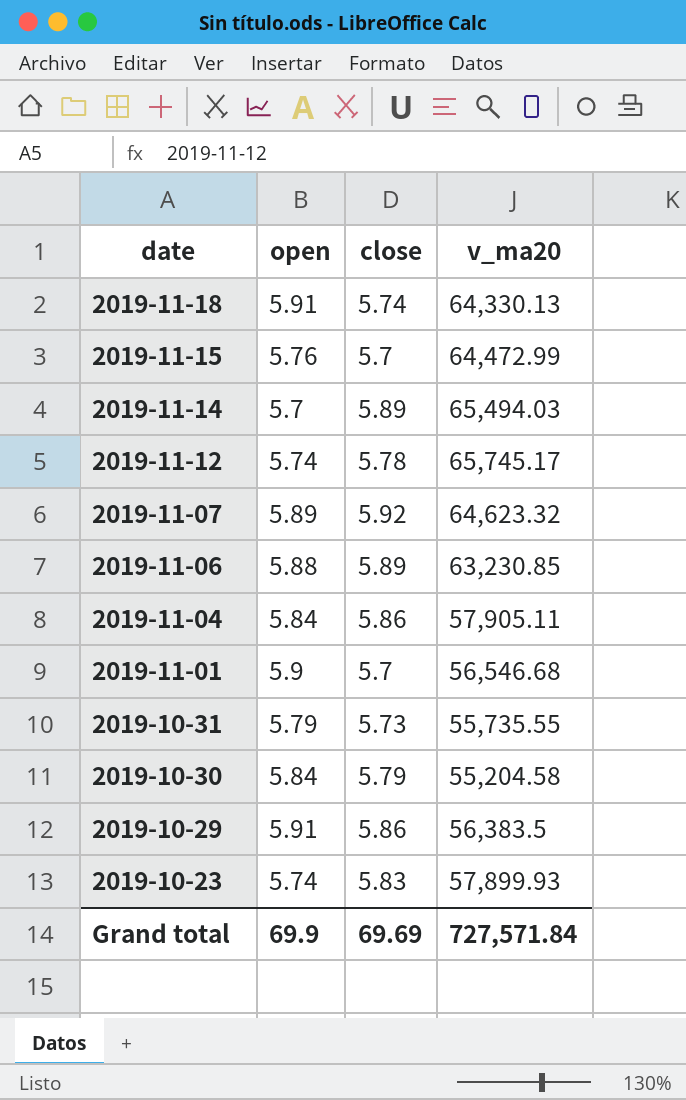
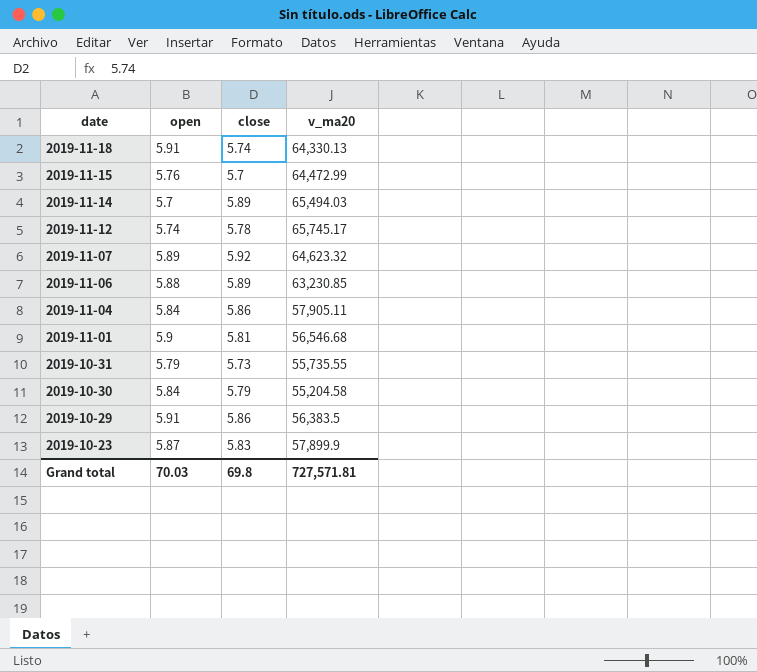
2019-11-01 | close: 5.7 -> 5.81
2019-10-23 | open: 5.74 -> 5.87
2019-10-23 | v_ma20: 57,899.93 -> 57,899.9
Grand total | open: 69.9 -> 70.03
Grand total | close: 69.69 -> 69.8
Grand total | v_ma20: 727,571.84 -> 727,571.81

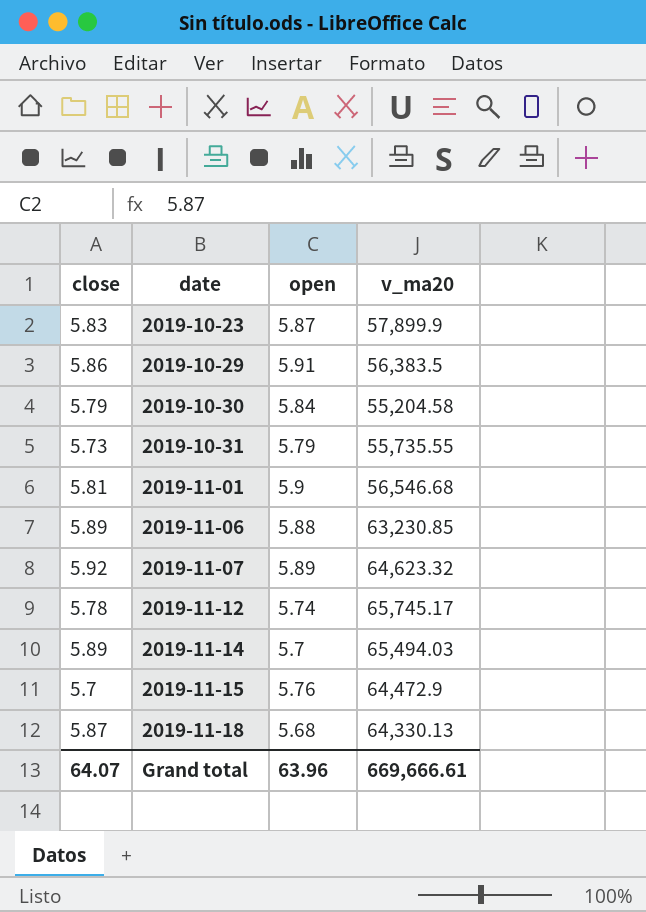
row order: date descending -> date ascending
column close | position: 3 -> 1
row 2019-11-04: 5.84 | 5.86 | 57,905.11 -> none
2019-11-15 | v_ma20: 64,472.99 -> 64,472.9
2019-11-18 | close: 5.74 -> 5.87
2019-11-18 | open: 5.91 -> 5.68
Grand total | close: 69.8 -> 64.07
Grand total | open: 70.03 -> 63.96
Grand total | v_ma20: 727,571.81 -> 669,666.61

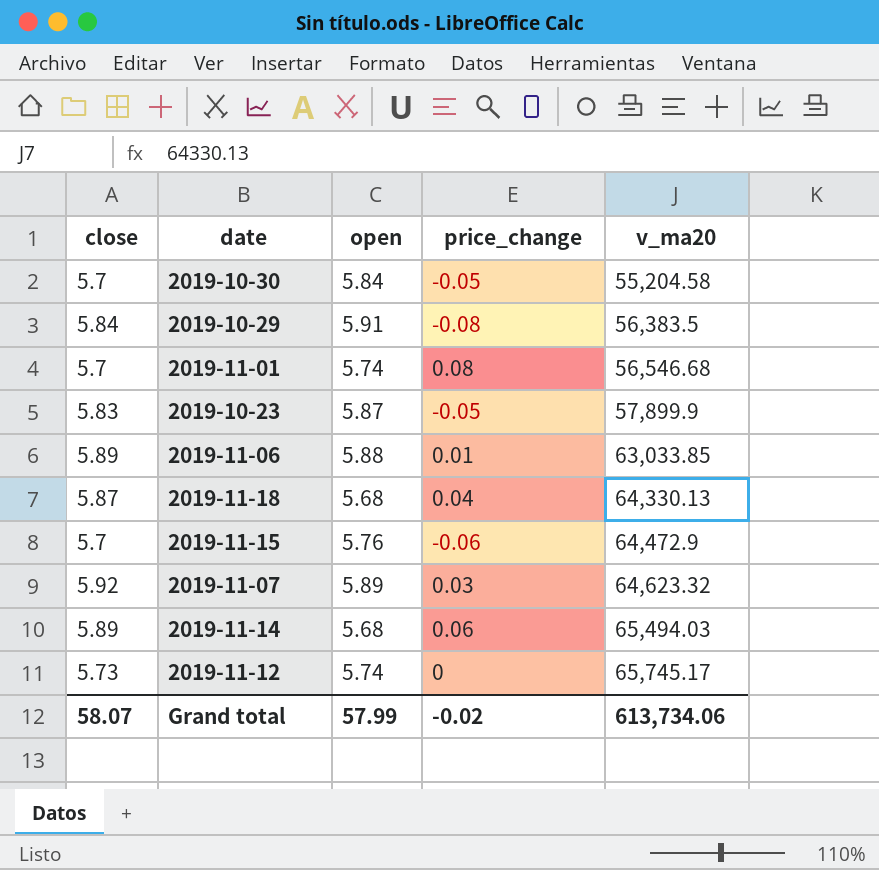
row order: date ascending -> v_ma20 ascending
column price_change | position: none -> 4
row 2019-10-31: 5.73 | 5.79 | 55,735.55 -> none
2019-10-30 | close: 5.79 -> 5.7
2019-10-29 | close: 5.86 -> 5.84
2019-11-01 | close: 5.81 -> 5.7
2019-11-01 | open: 5.9 -> 5.74
2019-11-06 | v_ma20: 63,230.85 -> 63,033.85
2019-11-14 | open: 5.7 -> 5.68
2019-11-12 | close: 5.78 -> 5.73
Grand total | close: 64.07 -> 58.07
Grand total | open: 63.96 -> 57.99
Grand total | v_ma20: 669,666.61 -> 613,734.06

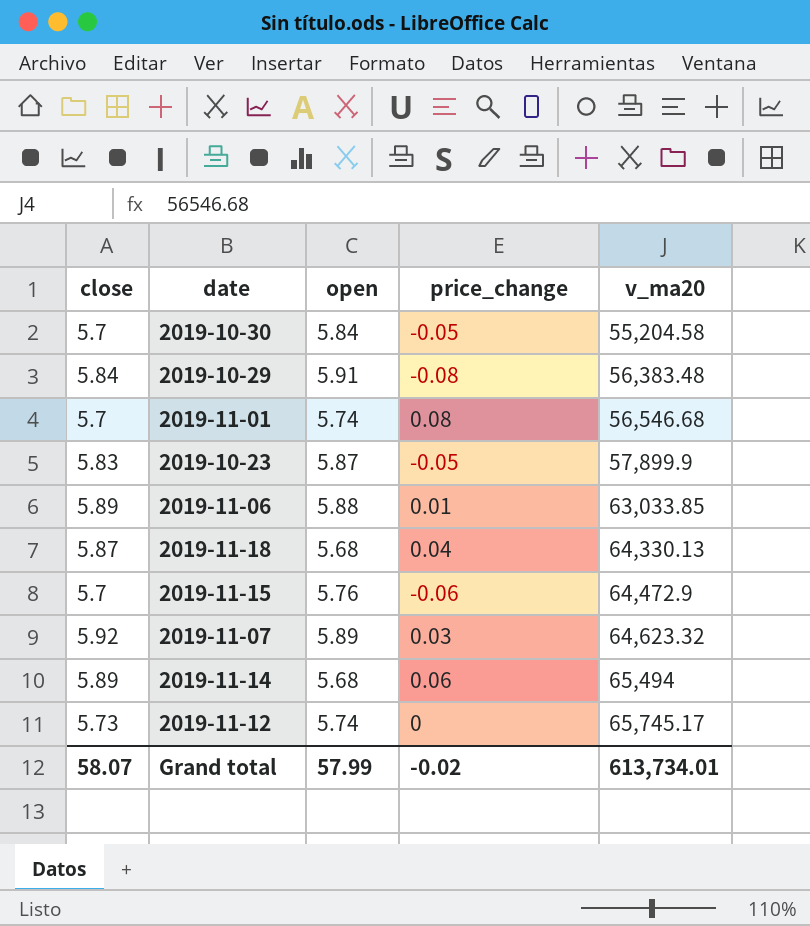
2019-10-29 | v_ma20: 56,383.5 -> 56,383.48
2019-11-14 | v_ma20: 65,494.03 -> 65,494
Grand total | v_ma20: 613,734.06 -> 613,734.01

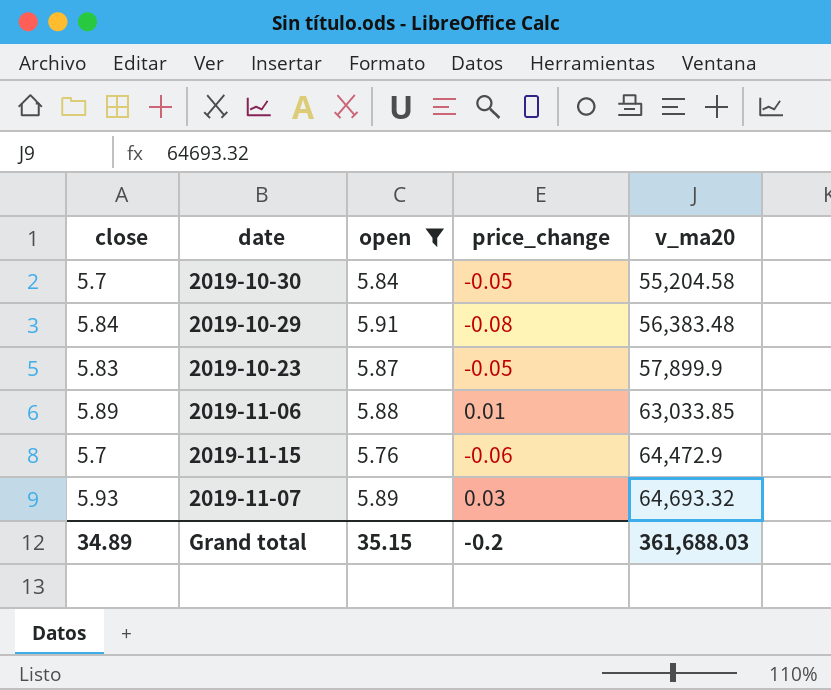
filter: none -> open >= 5.76
2019-11-07 | close: 5.92 -> 5.93
2019-11-07 | v_ma20: 64,623.32 -> 64,693.32
Grand total | close: 58.07 -> 34.89
Grand total | open: 57.99 -> 35.15
Grand total | price_change: -0.02 -> -0.2
Grand total | v_ma20: 613,734.01 -> 361,688.03

